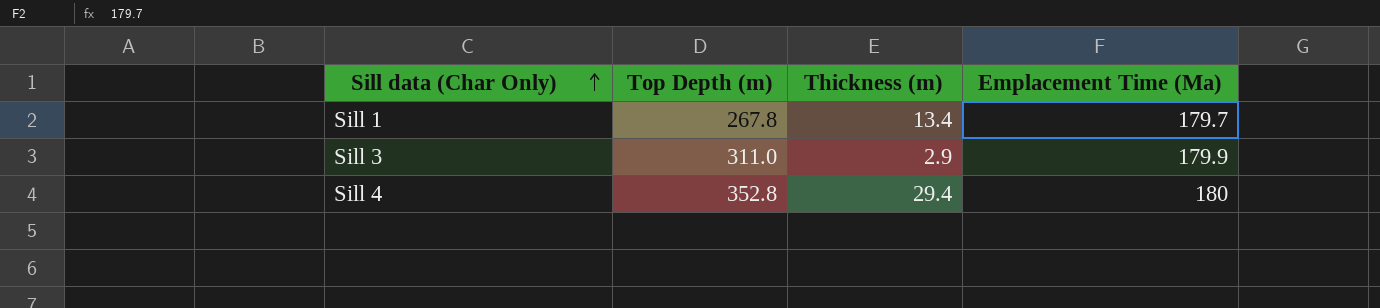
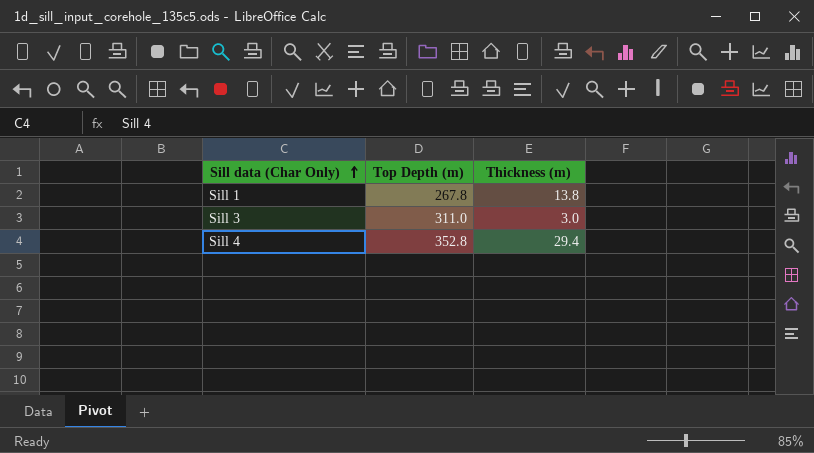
column Emplacement Time (Ma) | position: 4 -> none
Sill 1 | Thickness (m): 13.4 -> 13.8
Sill 3 | Thickness (m): 2.9 -> 3.0

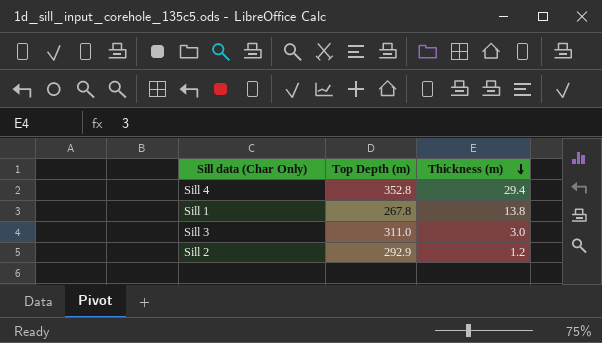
row order: Sill data (Char Only) ascending -> Thickness (m) descending
row Sill 2: none -> 292.9 | 1.2

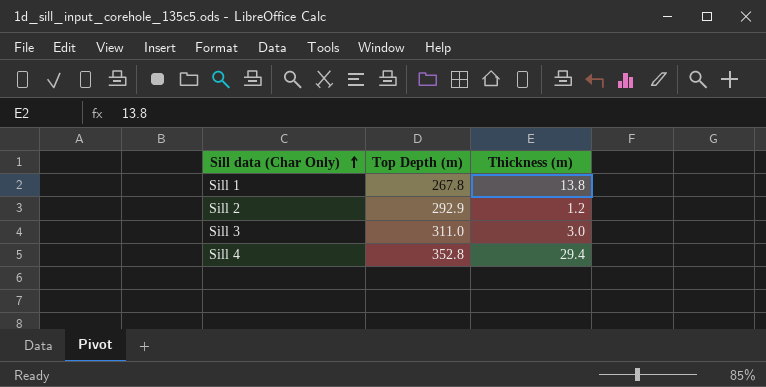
row order: Thickness (m) descending -> Sill data (Char Only) ascending

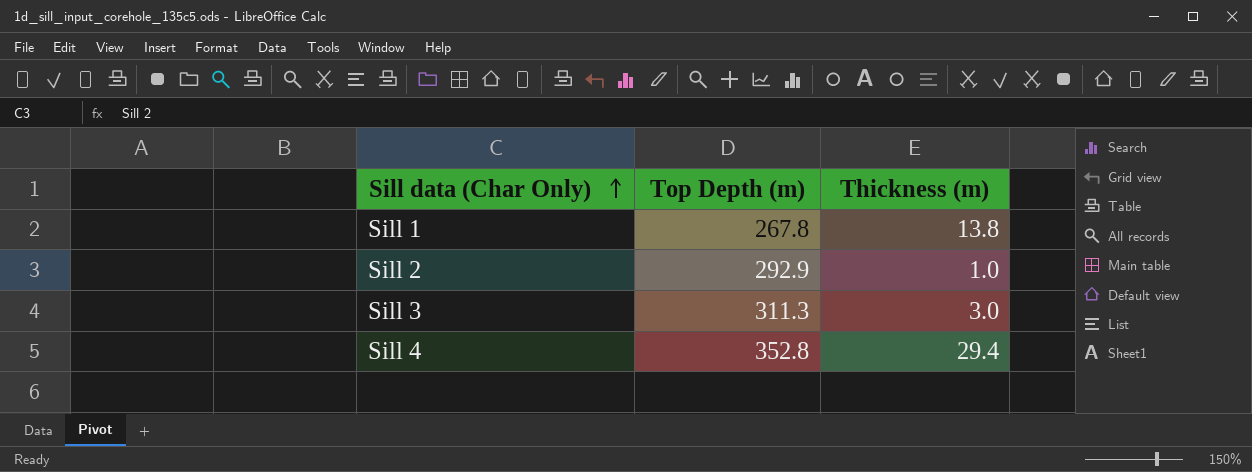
Sill 2 | Thickness (m): 1.2 -> 1.0
Sill 3 | Top Depth (m): 311.0 -> 311.3

